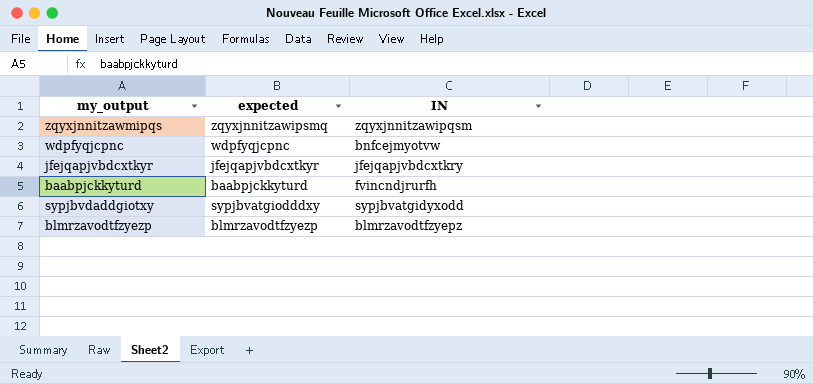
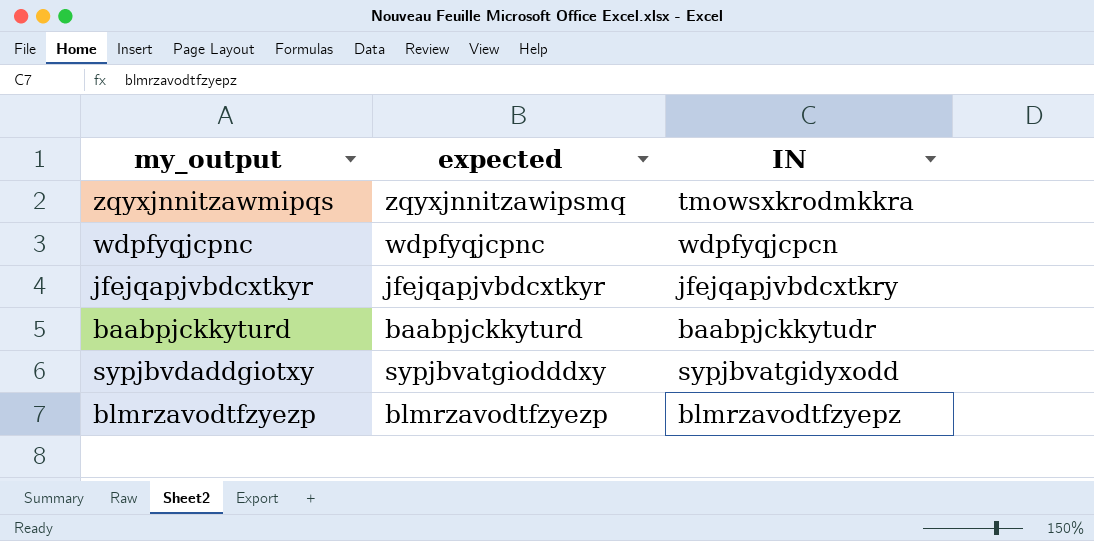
zqyxjnnitzawmipqs | IN: zqyxjnnitzawipqsm -> tmowsxkrodmkkra
wdpfyqjcpnc | IN: bnfcejmyotvw -> wdpfyqjcpcn
baabpjckkyturd | IN: fvincndjrurfh -> baabpjckkytudr

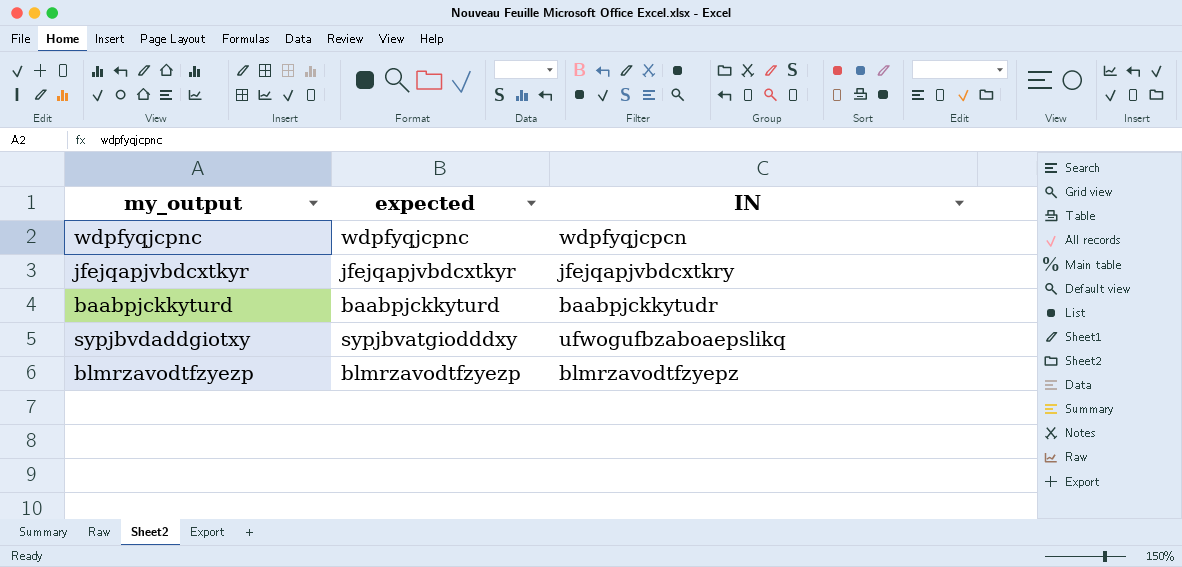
row zqyxjnnitzawmipqs: zqyxjnnitzawipsmq | tmowsxkrodmkkra -> none
sypjbvdaddgiotxy | IN: sypjbvatgidyxodd -> ufwogufbzaboaepslikq

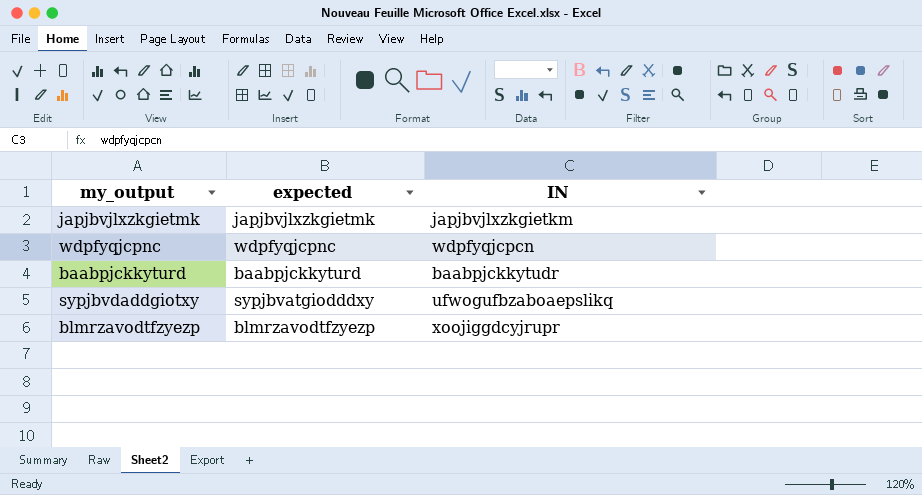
row jfejqapjvbdcxtkyr: jfejqapjvbdcxtkyr | jfejqapjvbdcxtkry -> none
row japjbvjlxzkgietmk: none -> japjbvjlxzkgietmk | japjbvjlxzkgietkm
blmrzavodtfzyezp | IN: blmrzavodtfzyepz -> xoojiggdcyjrupr

